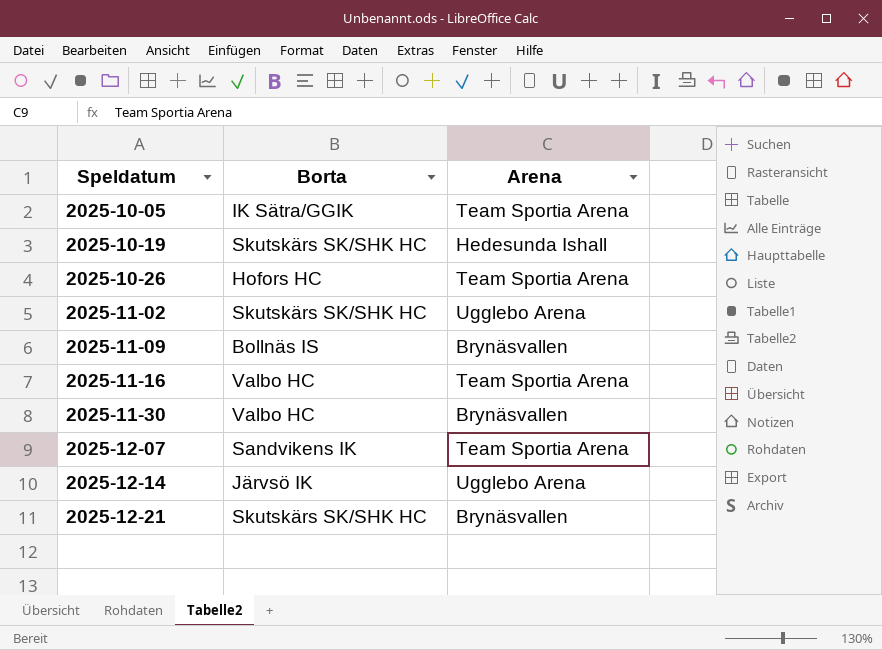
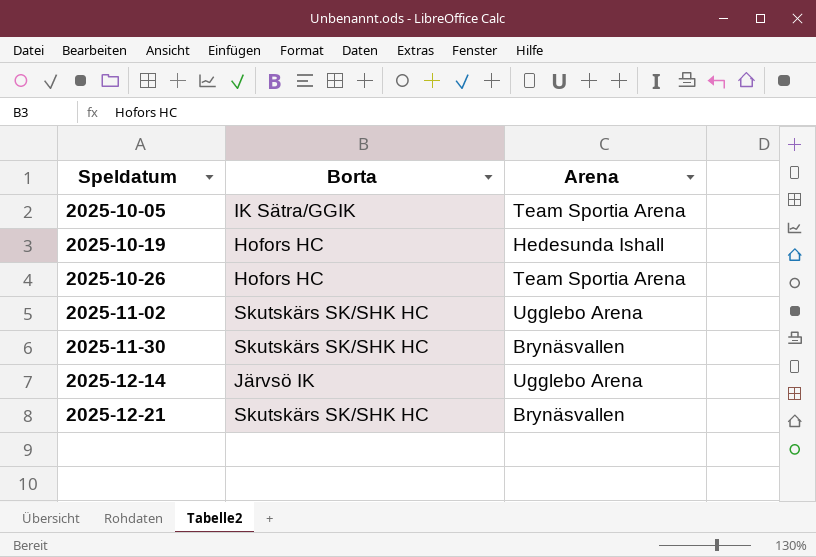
row 2025-11-09: Bollnäs IS | Brynäsvallen -> none
row 2025-11-16: Valbo HC | Team Sportia Arena -> none
row 2025-12-07: Sandvikens IK | Team Sportia Arena -> none
2025-10-19 | Borta: Skutskärs SK/SHK HC -> Hofors HC
2025-11-30 | Borta: Valbo HC -> Skutskärs SK/SHK HC

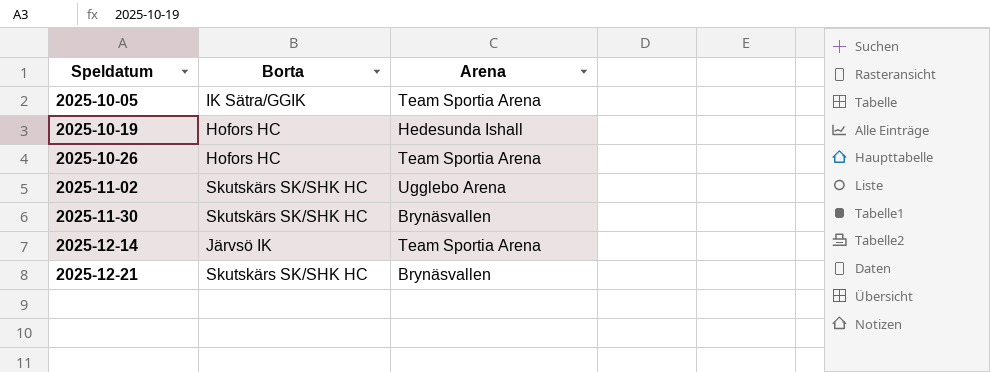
2025-12-14 | Arena: Ugglebo Arena -> Team Sportia Arena

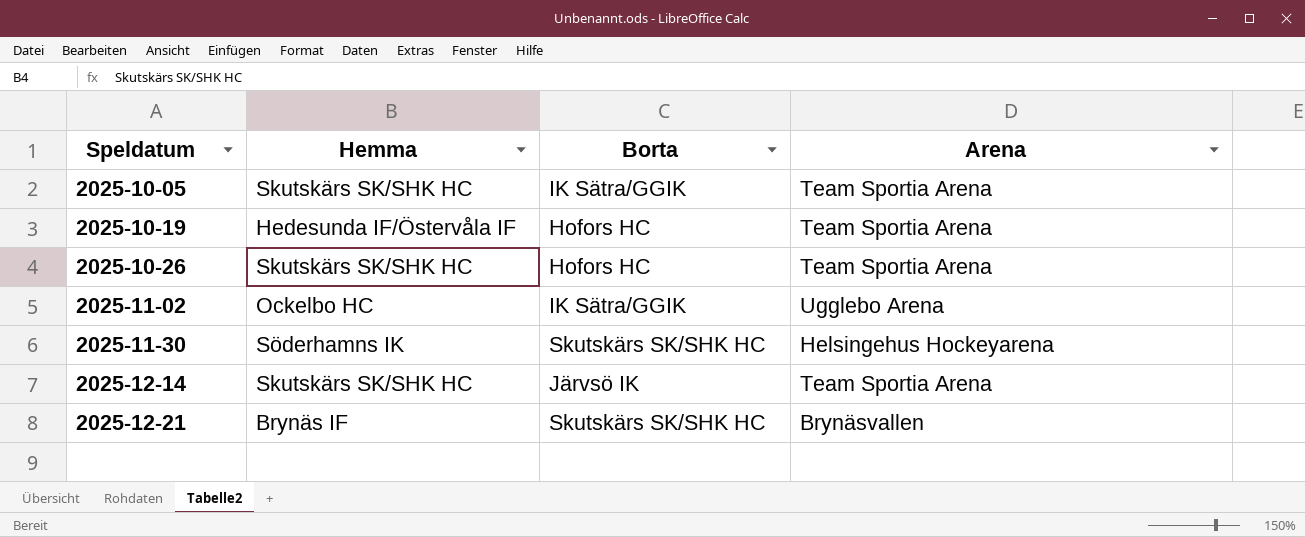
column Hemma | position: none -> 2
2025-10-19 | Arena: Hedesunda Ishall -> Team Sportia Arena
2025-11-02 | Borta: Skutskärs SK/SHK HC -> IK Sätra/GGIK
2025-11-30 | Arena: Brynäsvallen -> Helsingehus Hockeyarena

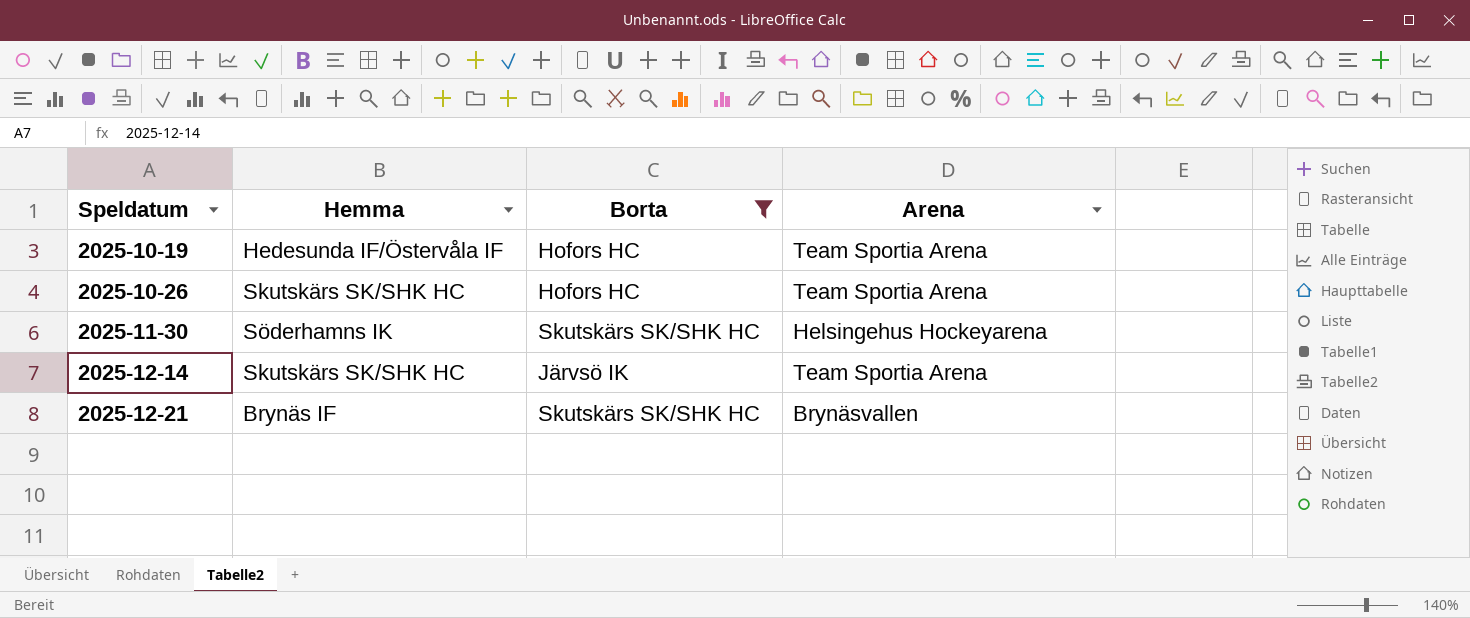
filter: none -> Borta != IK Sätra/GGIK

